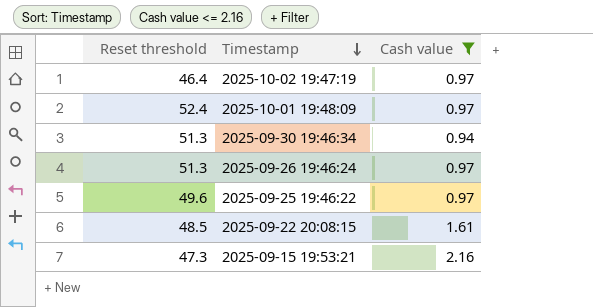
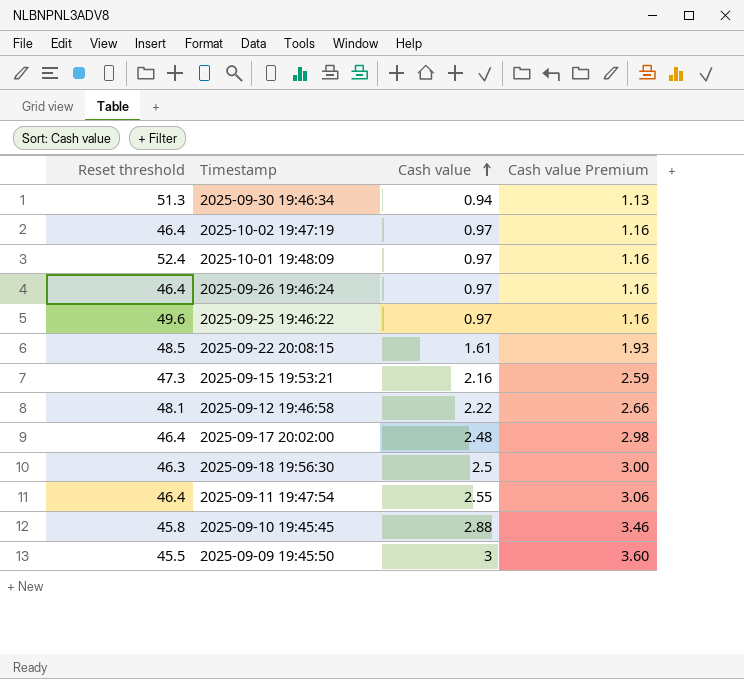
filter: Cash value <= 2.16 -> none
row order: Timestamp descending -> Cash value ascending
column Cash value Premium | formula: none -> [Cash value] * 1.2
2025-09-26 19:46:24 | Reset threshold: 51.3 -> 46.4

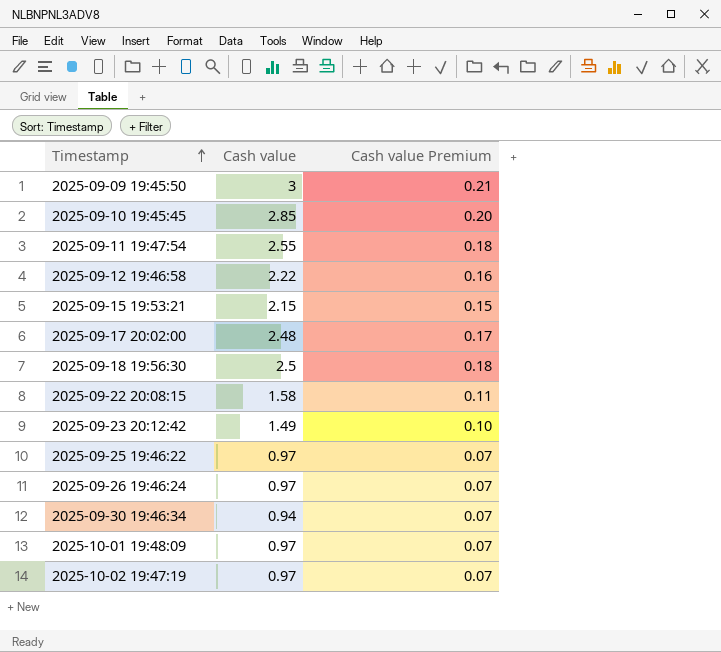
row order: Cash value ascending -> Timestamp ascending
column Reset threshold | position: 1 -> none
column Cash value Premium | formula: [Cash value] * 1.2 -> [Cash value] * 0.07
2025-09-10 19:45:45 | Cash value: 2.88 -> 2.85
2025-09-15 19:53:21 | Cash value: 2.16 -> 2.15
2025-09-22 20:08:15 | Cash value: 1.61 -> 1.58
row 2025-09-23 20:12:42: none -> 1.49 | 0.10

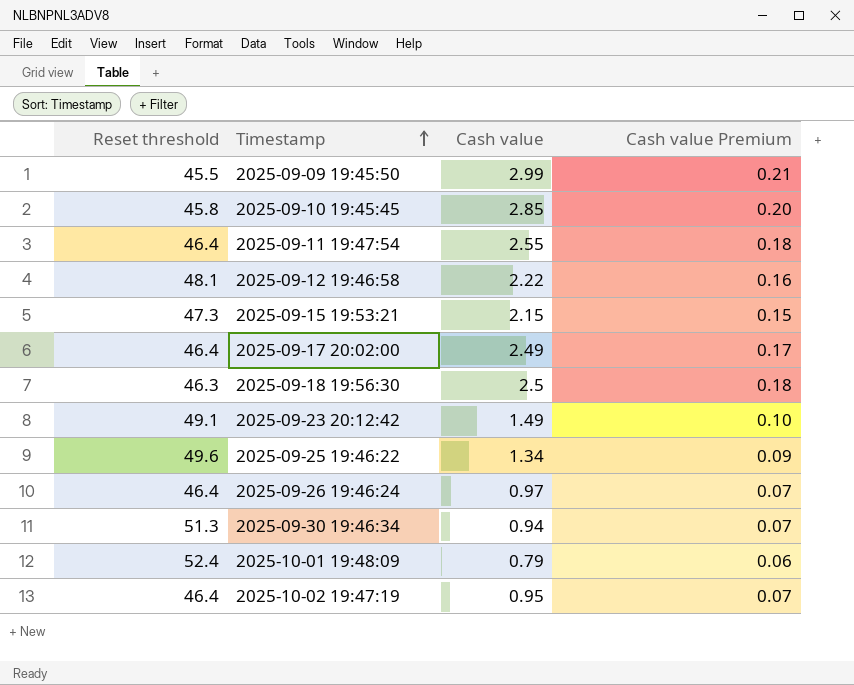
column Reset threshold | position: none -> 1
row 2025-09-22 20:08:15: 1.58 | 0.11 -> none
2025-09-09 19:45:50 | Cash value: 3 -> 2.99
2025-09-17 20:02:00 | Cash value: 2.48 -> 2.49
2025-09-25 19:46:22 | Cash value: 0.97 -> 1.34
2025-09-25 19:46:22 | Cash value Premium: 0.07 -> 0.09
2025-10-01 19:48:09 | Cash value: 0.97 -> 0.79
2025-10-01 19:48:09 | Cash value Premium: 0.07 -> 0.06
2025-10-02 19:47:19 | Cash value: 0.97 -> 0.95

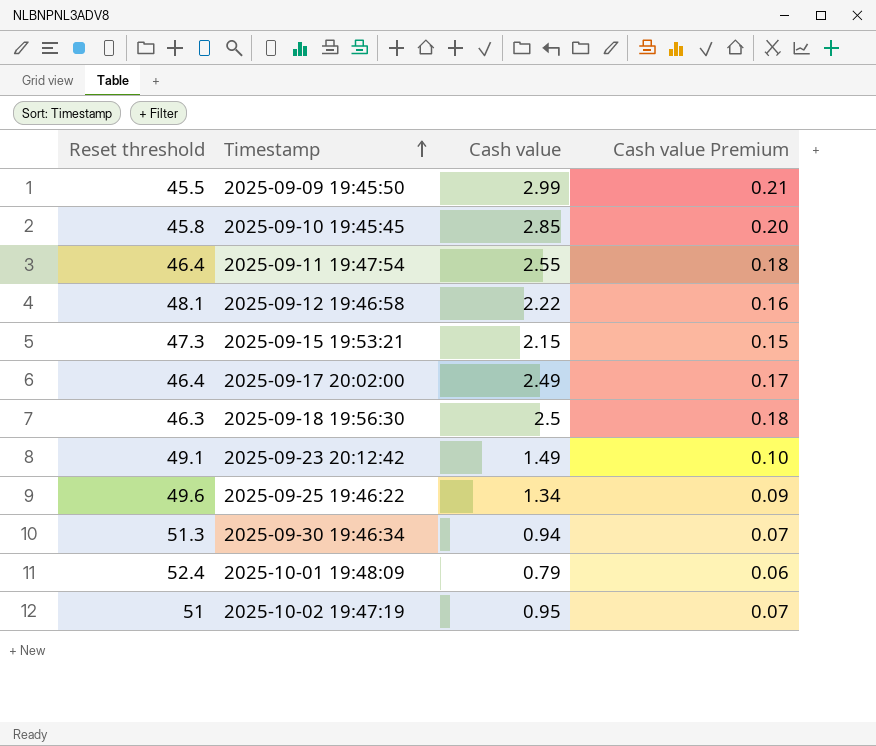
row 2025-09-26 19:46:24: 46.4 | 0.97 | 0.07 -> none
2025-10-02 19:47:19 | Reset threshold: 46.4 -> 51

